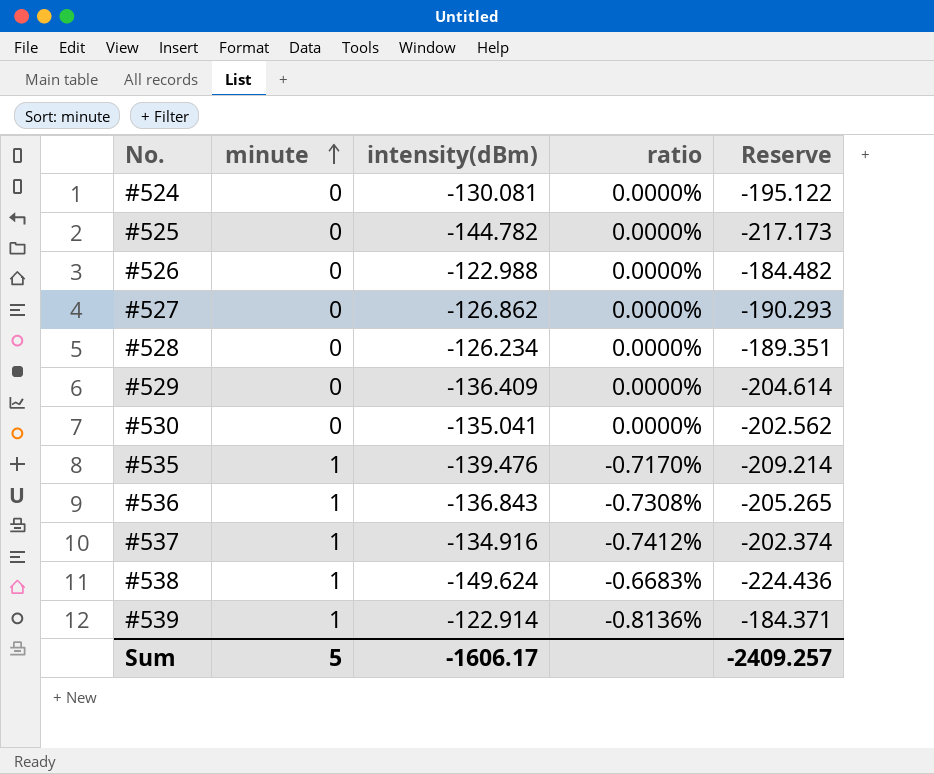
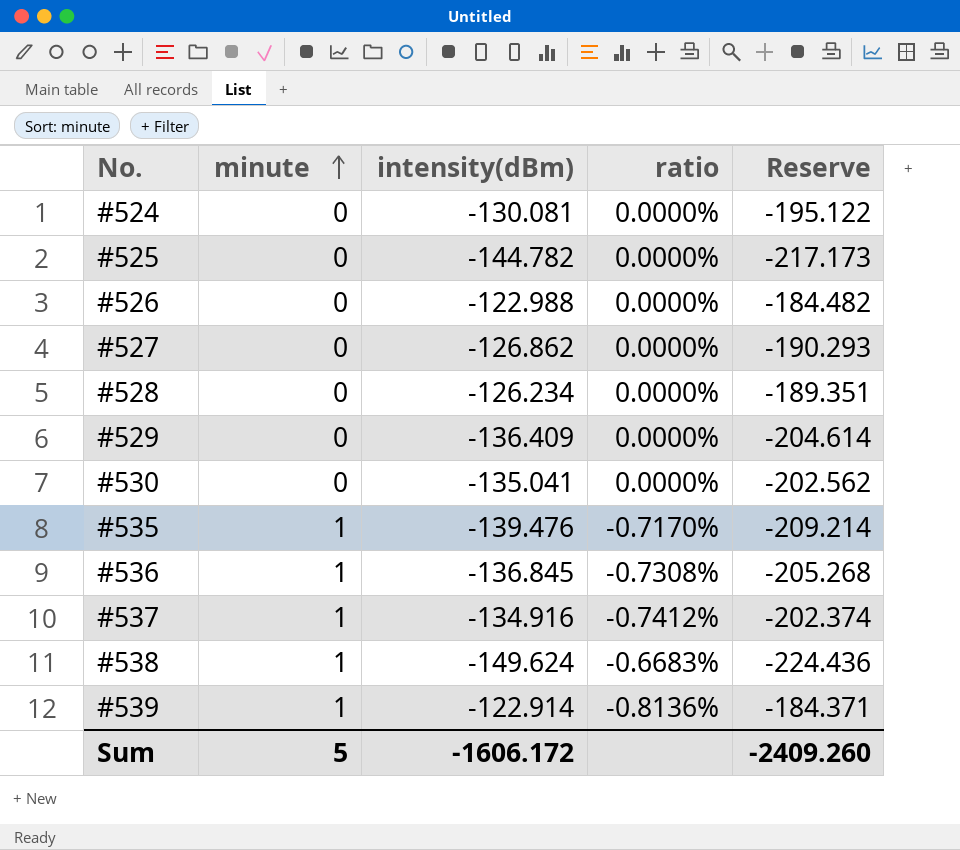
#536 | intensity(dBm): -136.843 -> -136.845
#536 | Reserve: -205.265 -> -205.268
Sum | intensity(dBm): -1606.17 -> -1606.172
Sum | Reserve: -2409.257 -> -2409.260

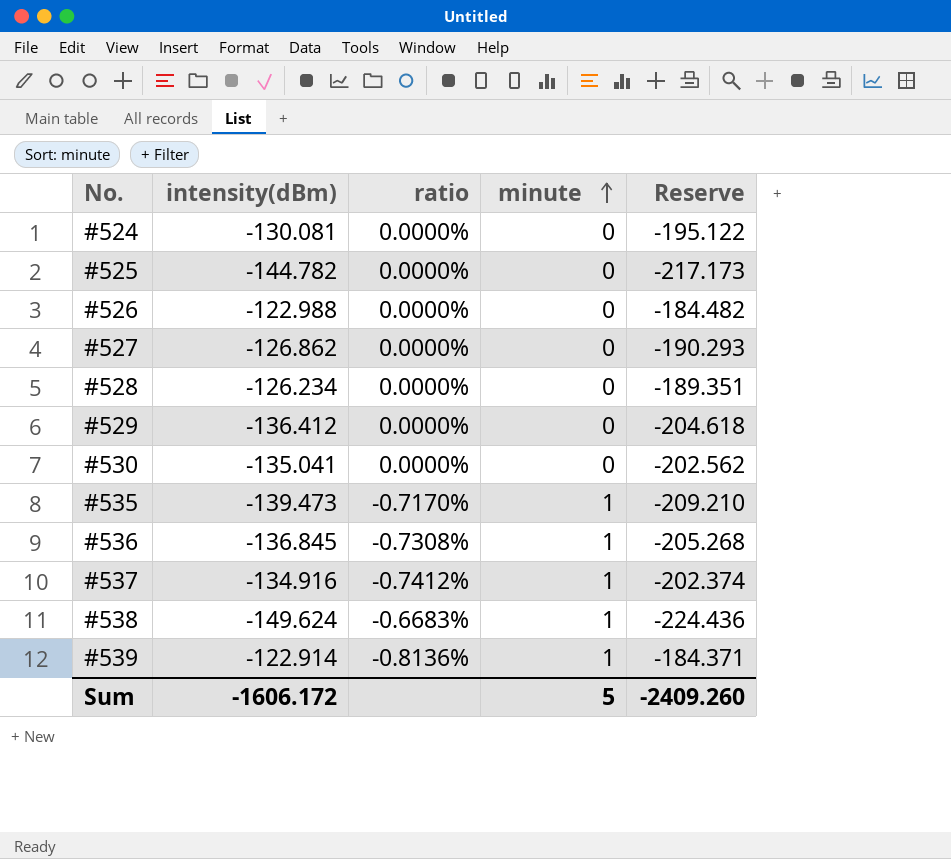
column minute | position: 2 -> 4
#529 | intensity(dBm): -136.409 -> -136.412
#529 | Reserve: -204.614 -> -204.618
#535 | intensity(dBm): -139.476 -> -139.473
#535 | Reserve: -209.214 -> -209.210

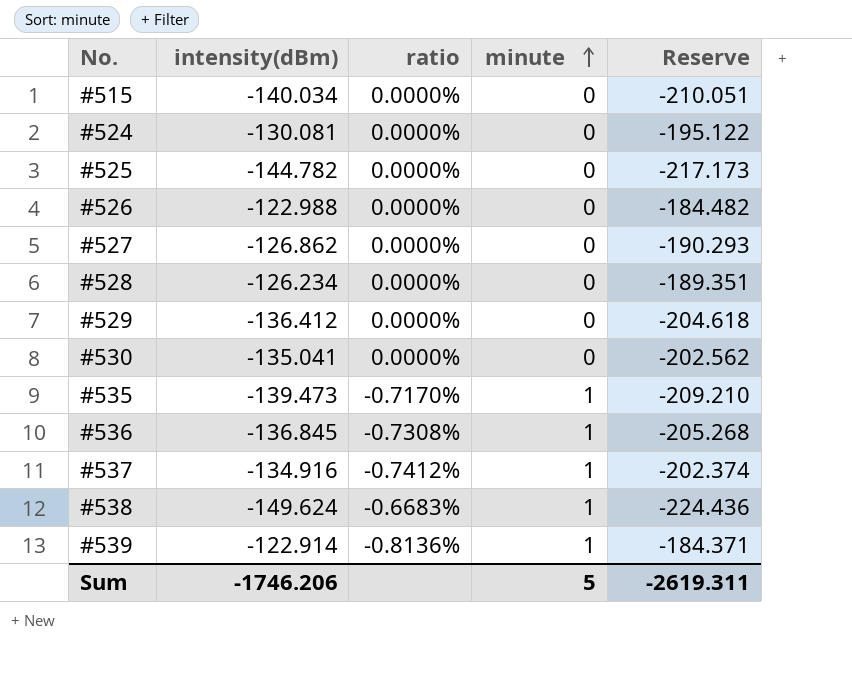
row #515: none -> -140.034 | 0.0000% | 0 | -210.051
Sum | intensity(dBm): -1606.172 -> -1746.206
Sum | Reserve: -2409.260 -> -2619.311

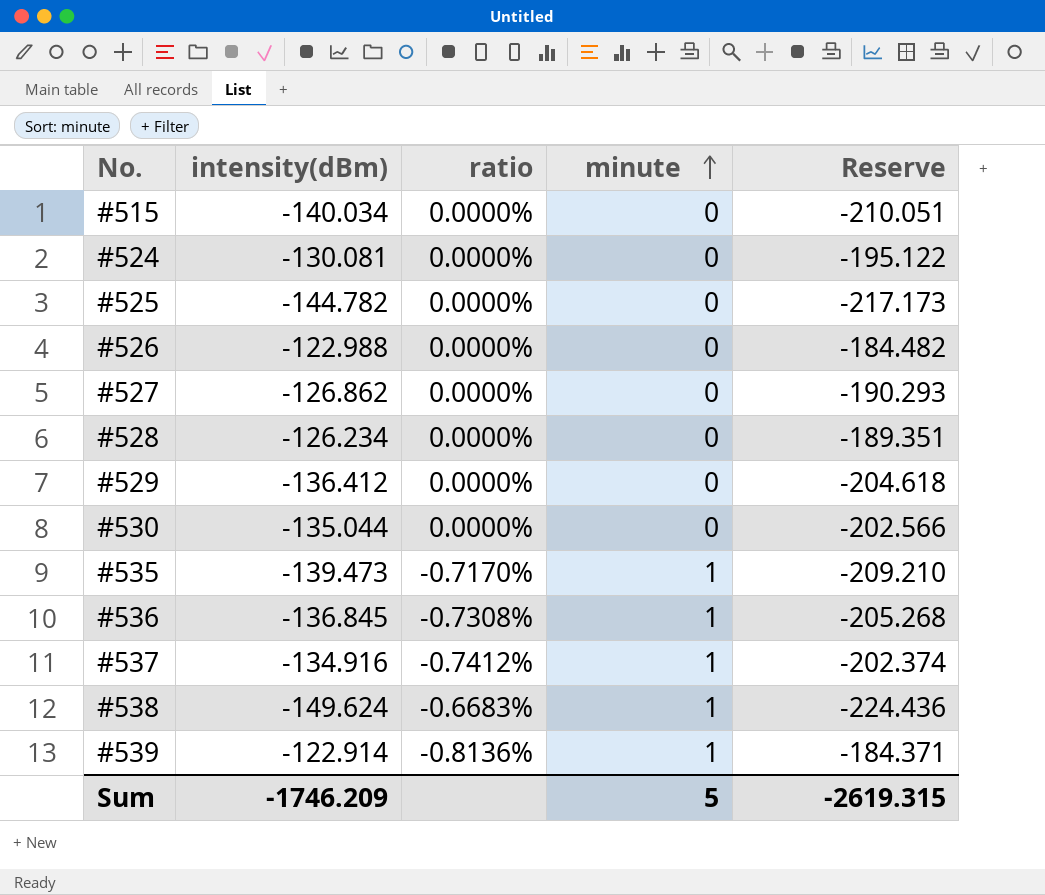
#530 | intensity(dBm): -135.041 -> -135.044
#530 | Reserve: -202.562 -> -202.566
Sum | intensity(dBm): -1746.206 -> -1746.209
Sum | Reserve: -2619.311 -> -2619.315

